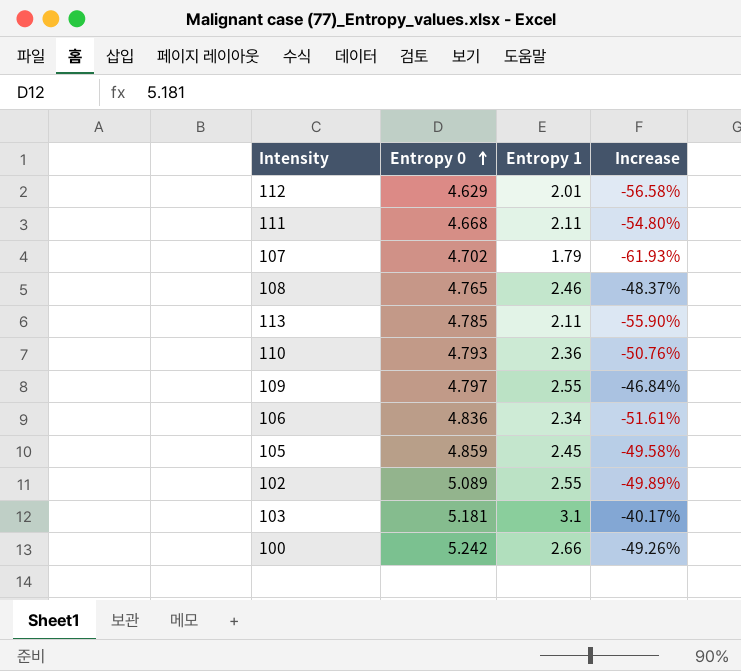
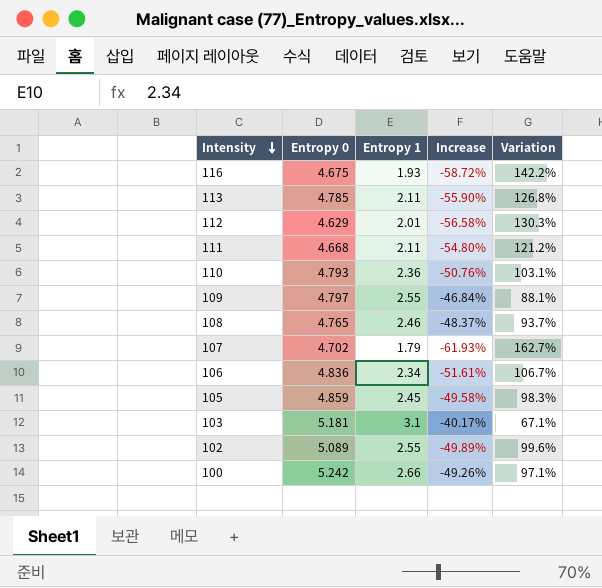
row order: Entropy 0 ascending -> Intensity descending
column Variation | formula: none -> ([Entropy 0] - [Entropy 1]) / [Entropy 1]
row 116: none -> 4.675 | 1.93 | -58.72% | 142.2%

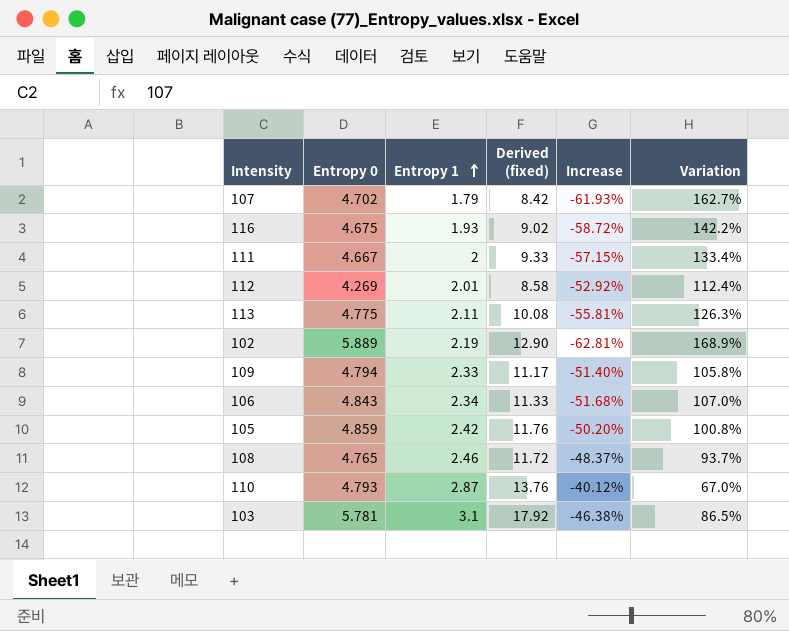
row order: Intensity descending -> Entropy 1 ascending
column Derived (fixed) | formula: none -> [Entropy 0] * [Entropy 1]
row 100: 5.242 | 2.66 | -49.26% | 97.1% -> none
111 | Entropy 0: 4.668 -> 4.667
111 | Entropy 1: 2.11 -> 2
111 | Increase: -54.80% -> -57.15%
111 | Variation: 121.2% -> 133.4%
112 | Entropy 0: 4.629 -> 4.269
112 | Increase: -56.58% -> -52.92%
112 | Variation: 130.3% -> 112.4%
113 | Entropy 0: 4.785 -> 4.775
113 | Increase: -55.90% -> -55.81%
113 | Variation: 126.8% -> 126.3%
102 | Entropy 0: 5.089 -> 5.889
102 | Entropy 1: 2.55 -> 2.19
102 | Increase: -49.89% -> -62.81%
102 | Variation: 99.6% -> 168.9%
109 | Entropy 0: 4.797 -> 4.794
109 | Entropy 1: 2.55 -> 2.33
109 | Increase: -46.84% -> -51.40%
109 | Variation: 88.1% -> 105.8%
106 | Entropy 0: 4.836 -> 4.843
106 | Increase: -51.61% -> -51.68%
106 | Variation: 106.7% -> 107.0%
105 | Entropy 1: 2.45 -> 2.42
105 | Increase: -49.58% -> -50.20%
105 | Variation: 98.3% -> 100.8%
110 | Entropy 1: 2.36 -> 2.87
110 | Increase: -50.76% -> -40.12%
110 | Variation: 103.1% -> 67.0%
103 | Entropy 0: 5.181 -> 5.781
103 | Increase: -40.17% -> -46.38%
103 | Variation: 67.1% -> 86.5%

